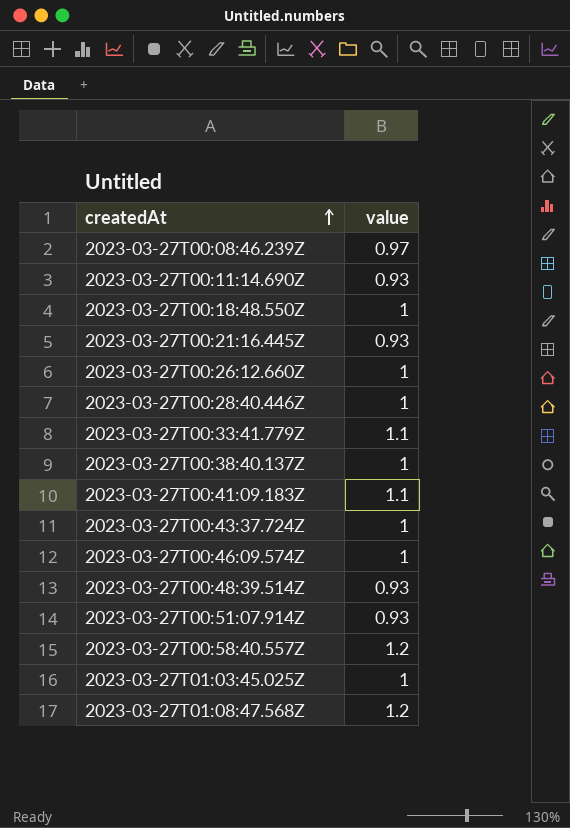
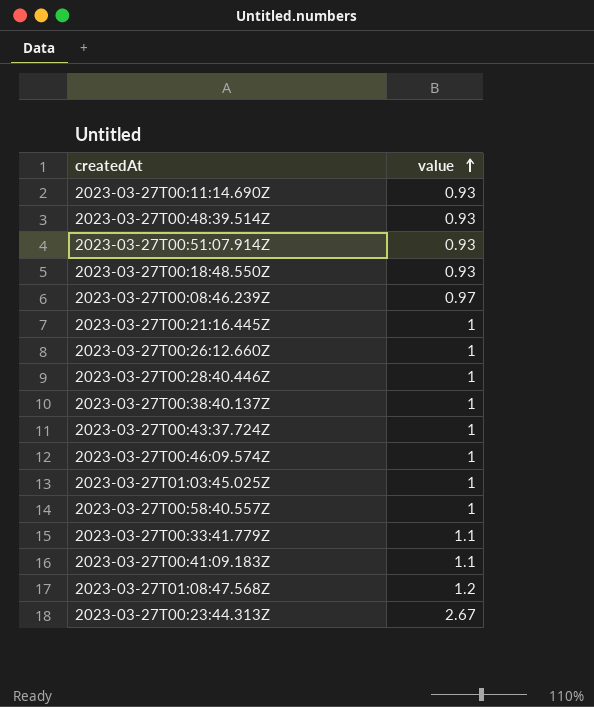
row order: createdAt ascending -> value ascending
2023-03-27T00:18:48.550Z | value: 1 -> 0.93
2023-03-27T00:21:16.445Z | value: 0.93 -> 1
2023-03-27T00:58:40.557Z | value: 1.2 -> 1
row 2023-03-27T00:23:44.313Z: none -> 2.67

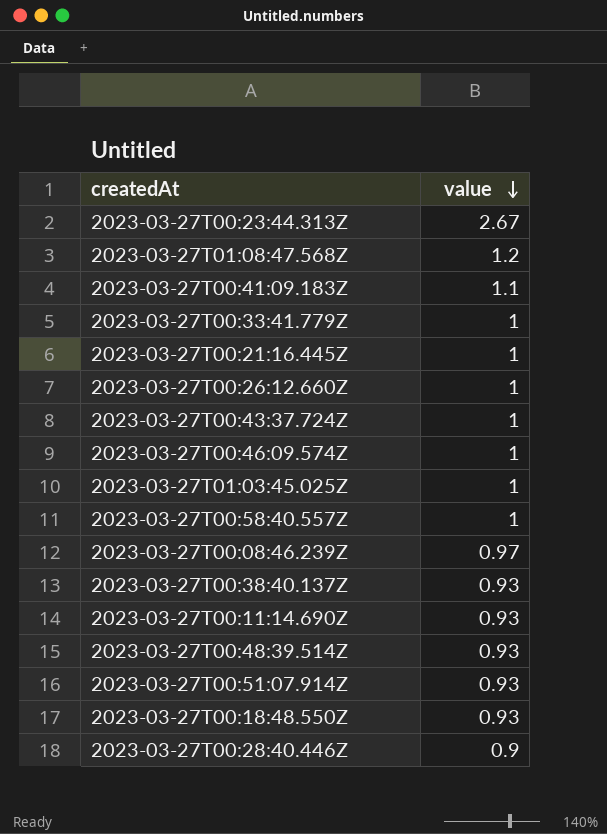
row order: value ascending -> value descending
2023-03-27T00:33:41.779Z | value: 1.1 -> 1
2023-03-27T00:38:40.137Z | value: 1 -> 0.93
2023-03-27T00:28:40.446Z | value: 1 -> 0.9

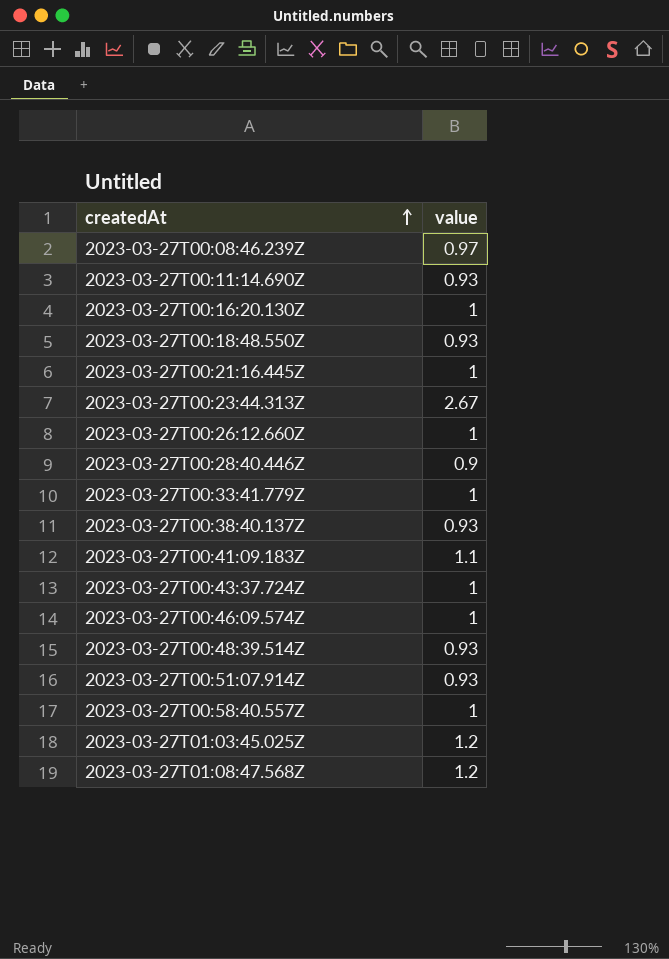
row order: value descending -> createdAt ascending
row 2023-03-27T00:16:20.130Z: none -> 1
2023-03-27T01:03:45.025Z | value: 1 -> 1.2

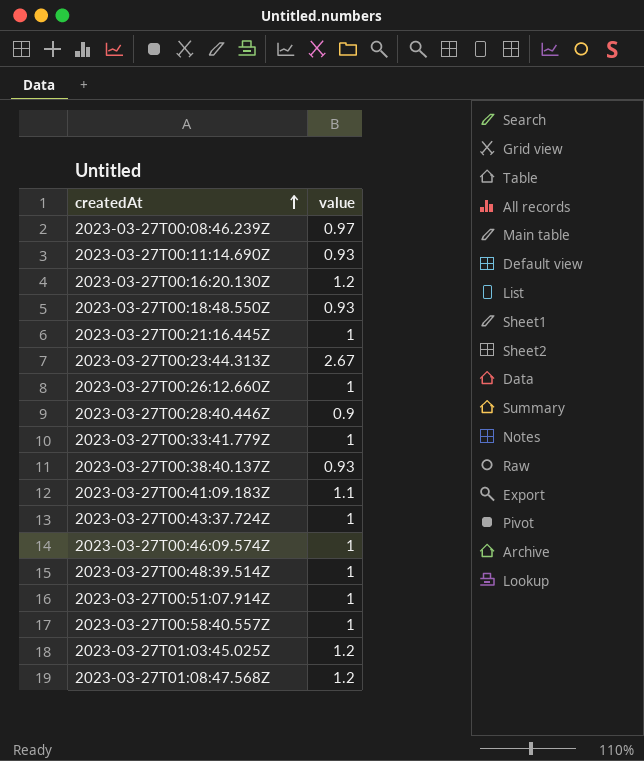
2023-03-27T00:16:20.130Z | value: 1 -> 1.2
2023-03-27T00:48:39.514Z | value: 0.93 -> 1
2023-03-27T00:51:07.914Z | value: 0.93 -> 1

